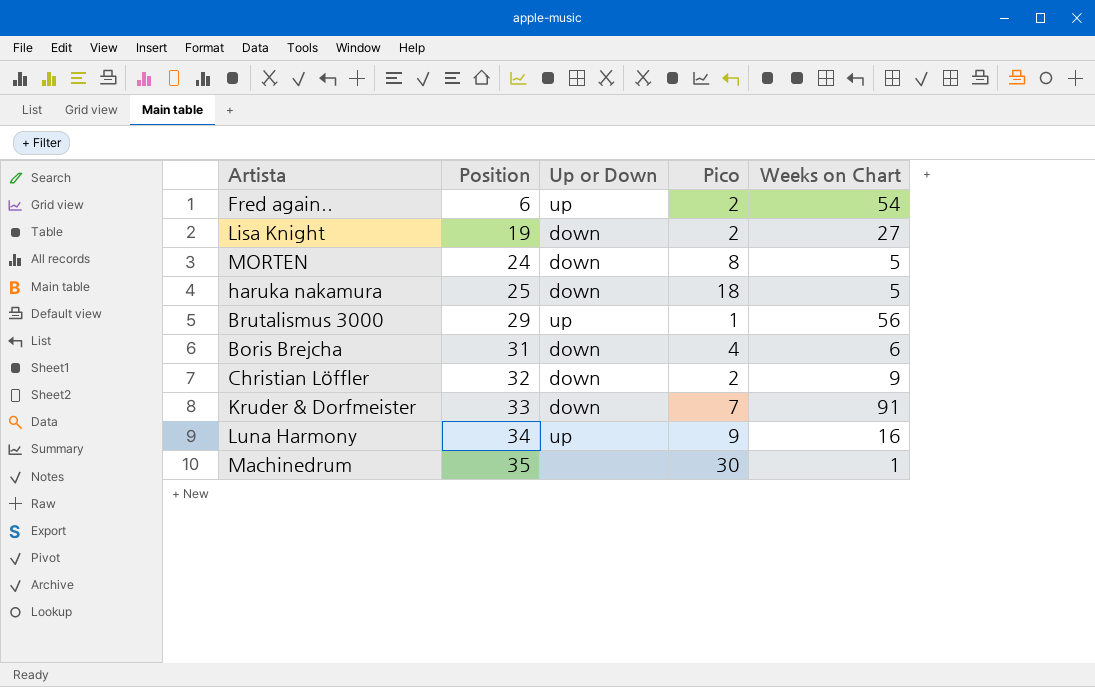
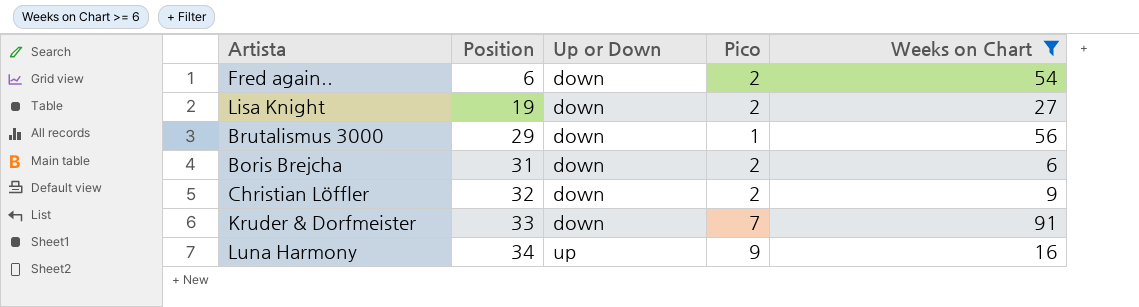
filter: none -> Weeks on Chart >= 6
Fred again.. | Up or Down: up -> down
Brutalismus 3000 | Up or Down: up -> down
Boris Brejcha | Pico: 4 -> 2

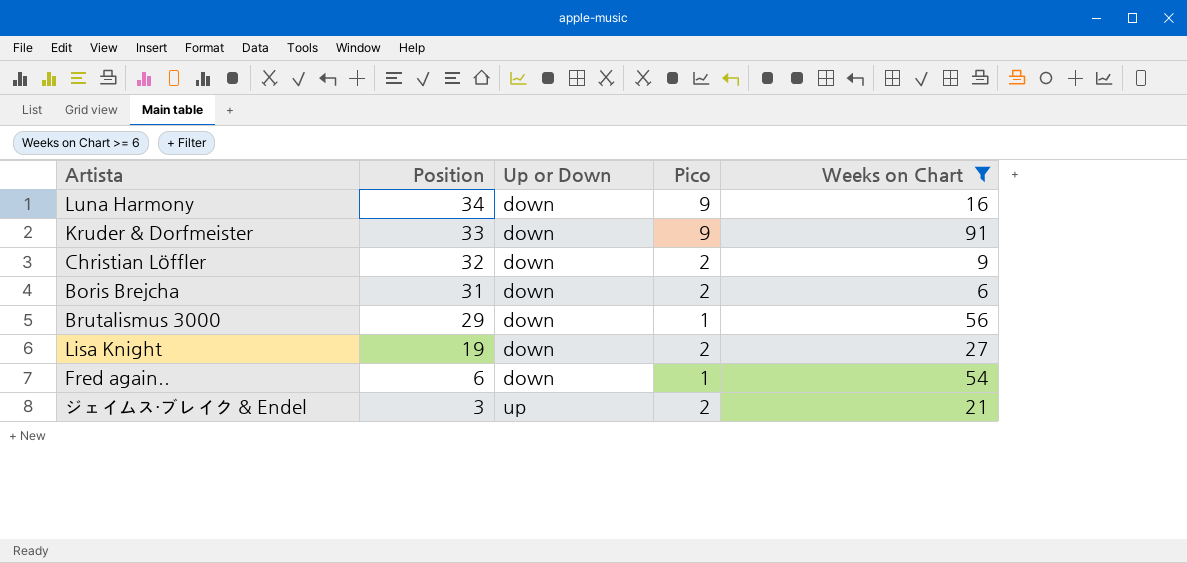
row order: Position ascending -> Position descending
Luna Harmony | Up or Down: up -> down
Kruder & Dorfmeister | Pico: 7 -> 9
Fred again.. | Pico: 2 -> 1
row ジェイムス・ブレイク & Endel: none -> 3 | up | 2 | 21

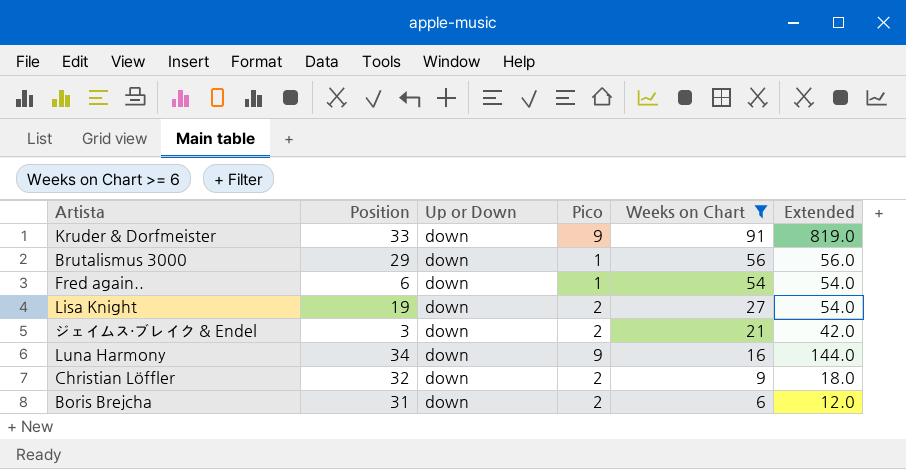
row order: Position descending -> Weeks on Chart descending
column Extended | formula: none -> [Pico] * [Weeks on Chart]
ジェイムス・ブレイク & Endel | Up or Down: up -> down

